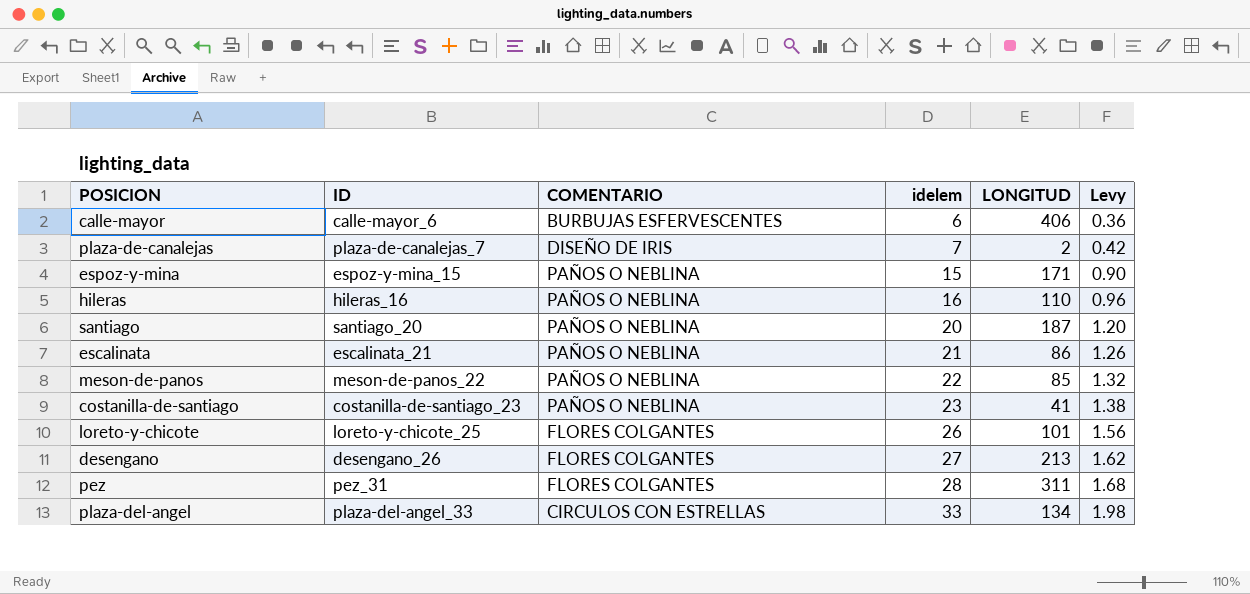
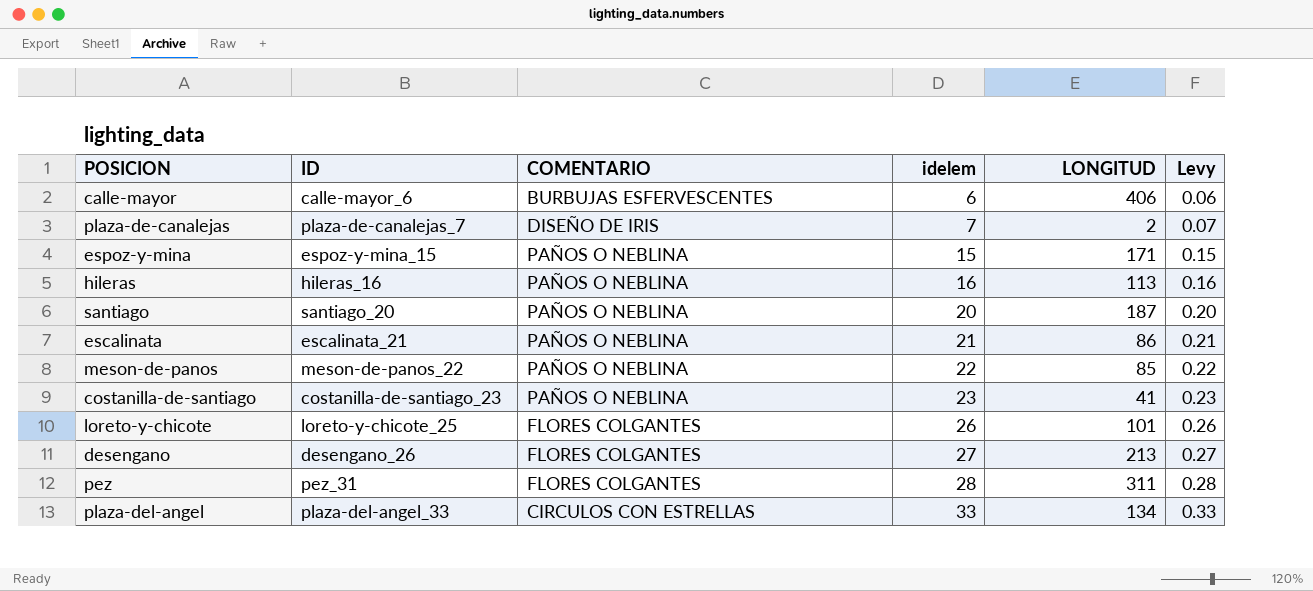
column Levy | formula: [idelem] * 0.06 -> [idelem] * 0.01
hileras | LONGITUD: 110 -> 113

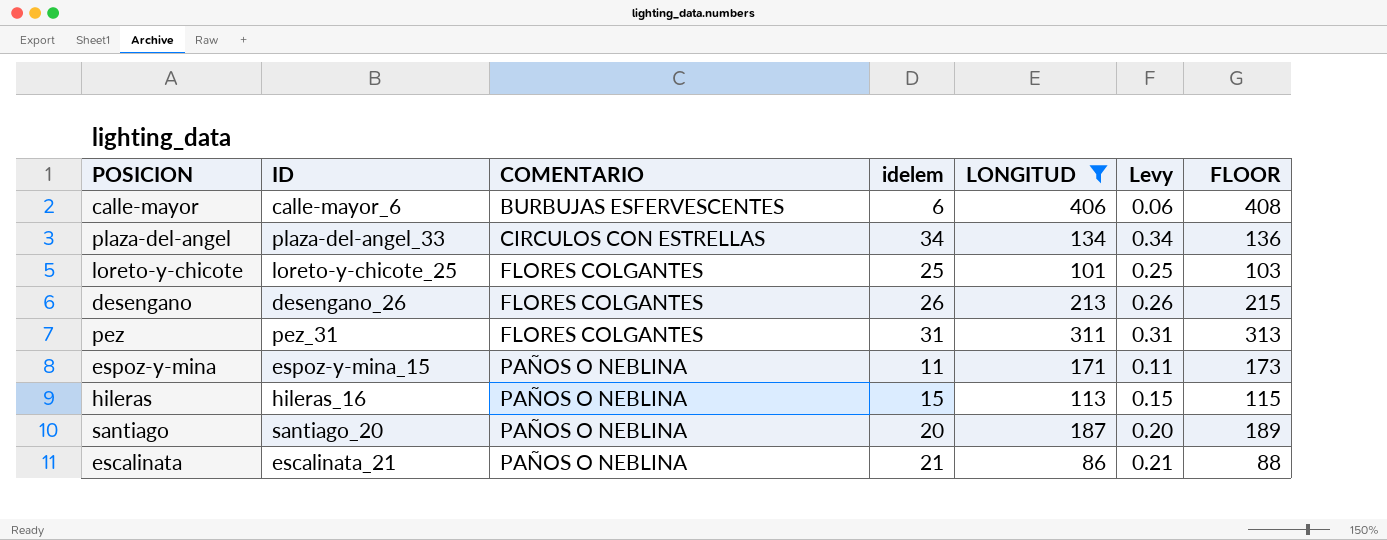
filter: none -> LONGITUD >= 86
row order: idelem ascending -> COMENTARIO ascending
column FLOOR | formula: none -> [LONGITUD] + 2
plaza-del-angel | idelem: 33 -> 34
plaza-del-angel | Levy: 0.33 -> 0.34
loreto-y-chicote | idelem: 26 -> 25
loreto-y-chicote | Levy: 0.26 -> 0.25
desengano | idelem: 27 -> 26
desengano | Levy: 0.27 -> 0.26
pez | idelem: 28 -> 31
pez | Levy: 0.28 -> 0.31
espoz-y-mina | idelem: 15 -> 11
espoz-y-mina | Levy: 0.15 -> 0.11
hileras | idelem: 16 -> 15
hileras | Levy: 0.16 -> 0.15

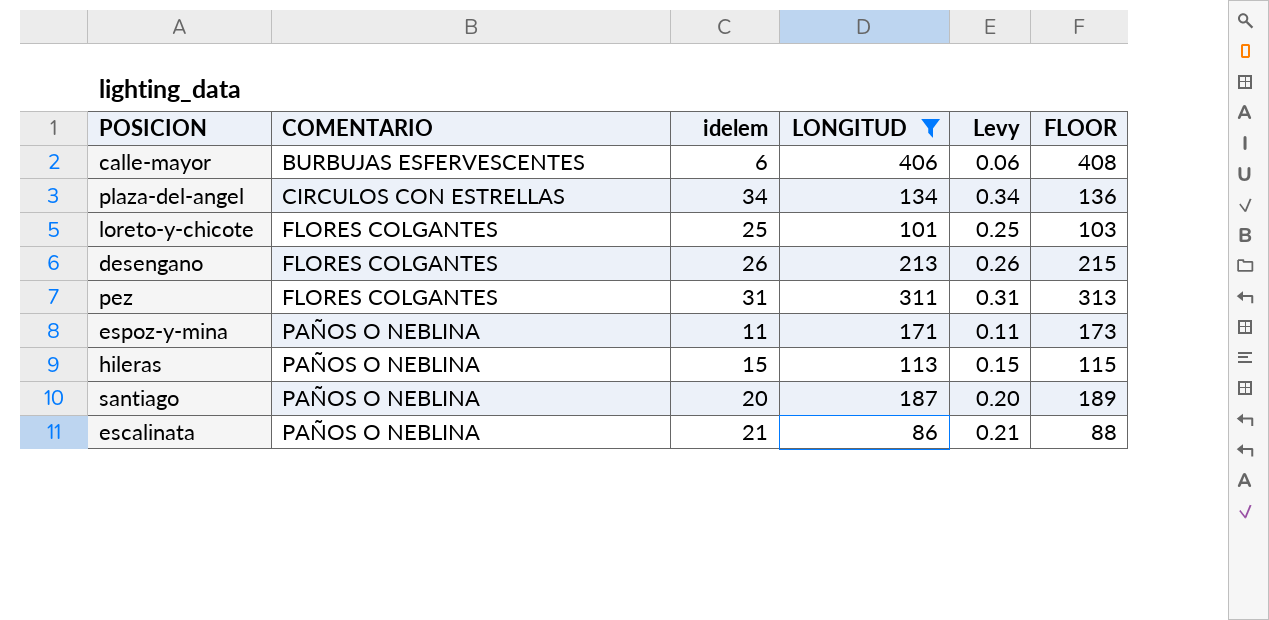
column ID | position: 2 -> none

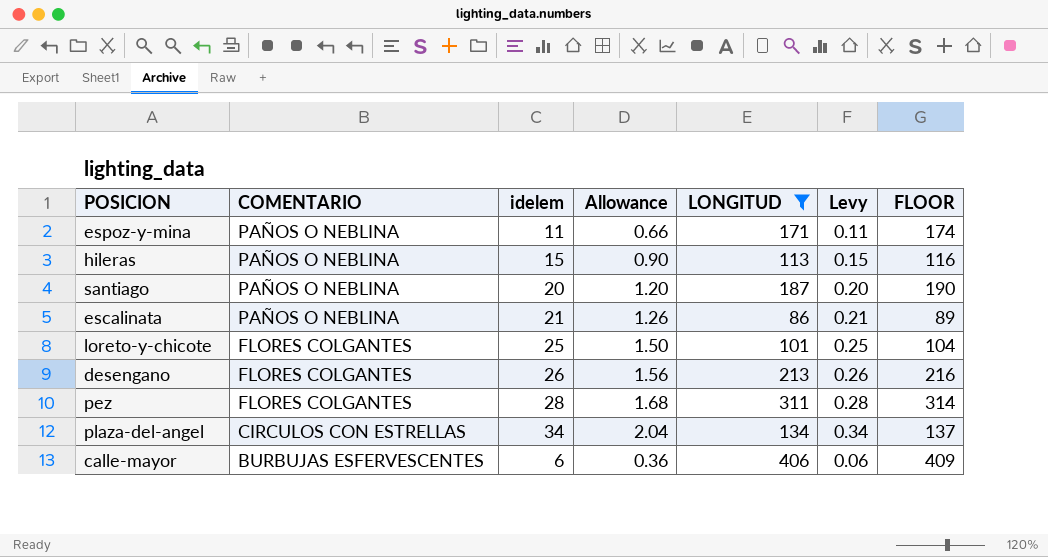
row order: COMENTARIO ascending -> COMENTARIO descending
column Allowance | formula: none -> [idelem] * 0.06
column FLOOR | formula: [LONGITUD] + 2 -> [LONGITUD] + 3
pez | idelem: 31 -> 28
pez | Levy: 0.31 -> 0.28

